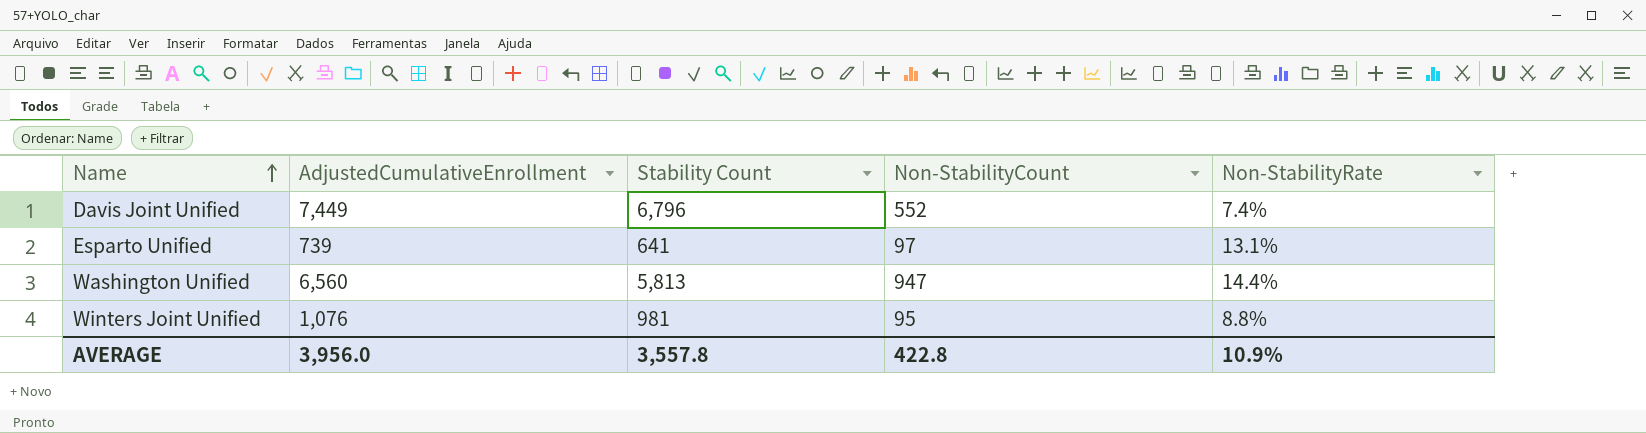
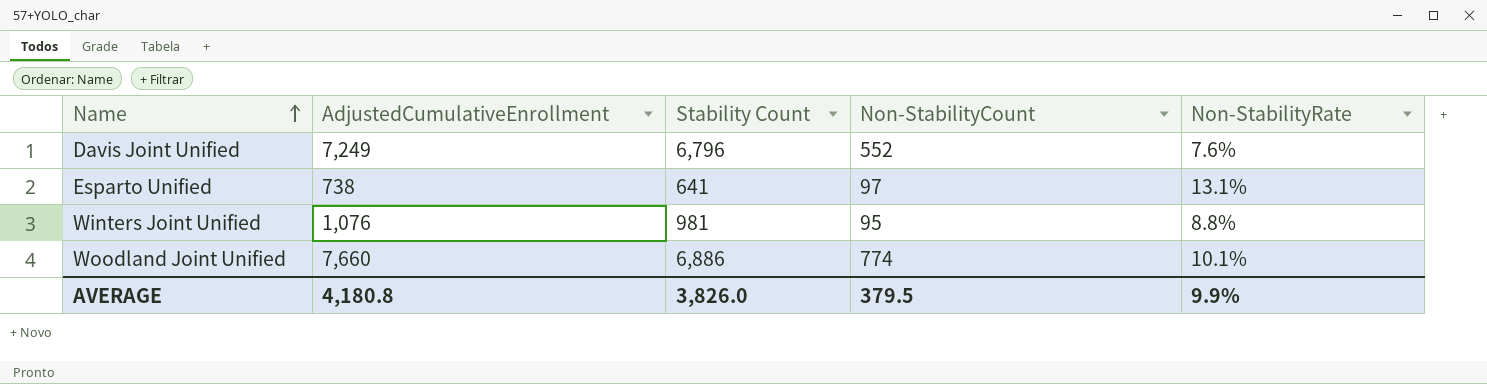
row Washington Unified: 6,560 | 5,813 | 947 | 14.4% -> none
Davis Joint Unified | AdjustedCumulativeEnrollment: 7,449 -> 7,249
Davis Joint Unified | Non-StabilityRate: 7.4% -> 7.6%
Esparto Unified | AdjustedCumulativeEnrollment: 739 -> 738
row Woodland Joint Unified: none -> 7,660 | 6,886 | 774 | 10.1%
AVERAGE | AdjustedCumulativeEnrollment: 3,956.0 -> 4,180.8
AVERAGE | Stability Count: 3,557.8 -> 3,826.0
AVERAGE | Non-StabilityCount: 422.8 -> 379.5
AVERAGE | Non-StabilityRate: 10.9% -> 9.9%

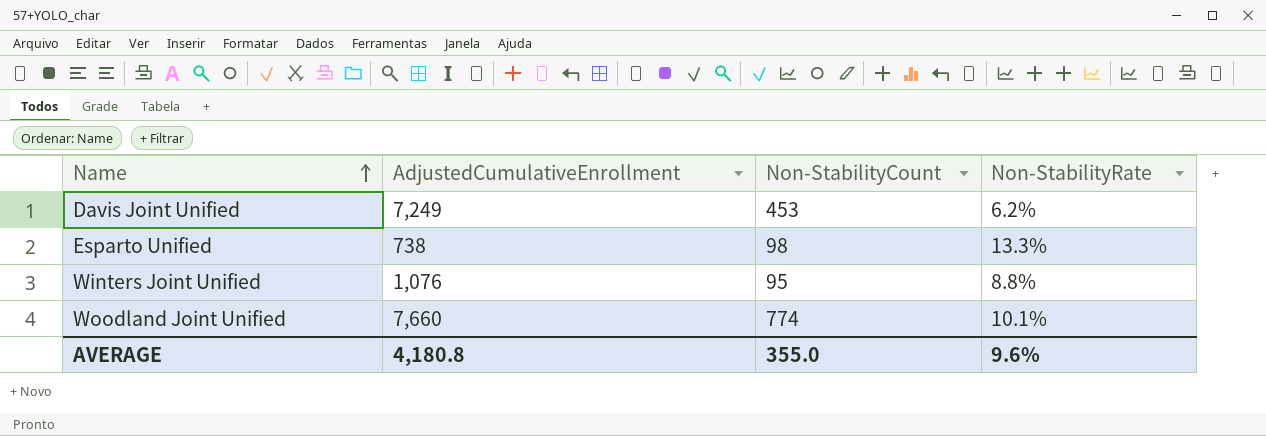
column Stability Count | position: 3 -> none
Davis Joint Unified | Non-StabilityCount: 552 -> 453
Davis Joint Unified | Non-StabilityRate: 7.6% -> 6.2%
Esparto Unified | Non-StabilityCount: 97 -> 98
Esparto Unified | Non-StabilityRate: 13.1% -> 13.3%
AVERAGE | Non-StabilityCount: 379.5 -> 355.0
AVERAGE | Non-StabilityRate: 9.9% -> 9.6%

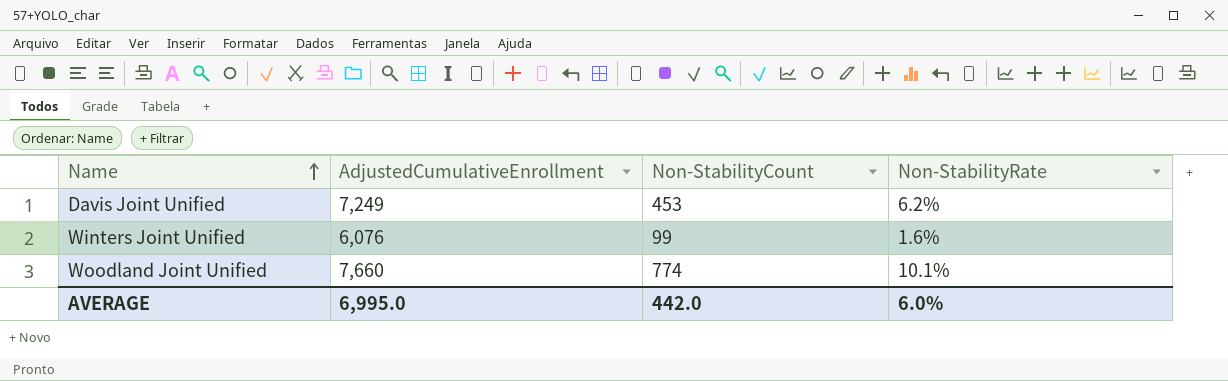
row Esparto Unified: 738 | 98 | 13.3% -> none
Winters Joint Unified | AdjustedCumulativeEnrollment: 1,076 -> 6,076
Winters Joint Unified | Non-StabilityCount: 95 -> 99
Winters Joint Unified | Non-StabilityRate: 8.8% -> 1.6%
AVERAGE | AdjustedCumulativeEnrollment: 4,180.8 -> 6,995.0
AVERAGE | Non-StabilityCount: 355.0 -> 442.0
AVERAGE | Non-StabilityRate: 9.6% -> 6.0%

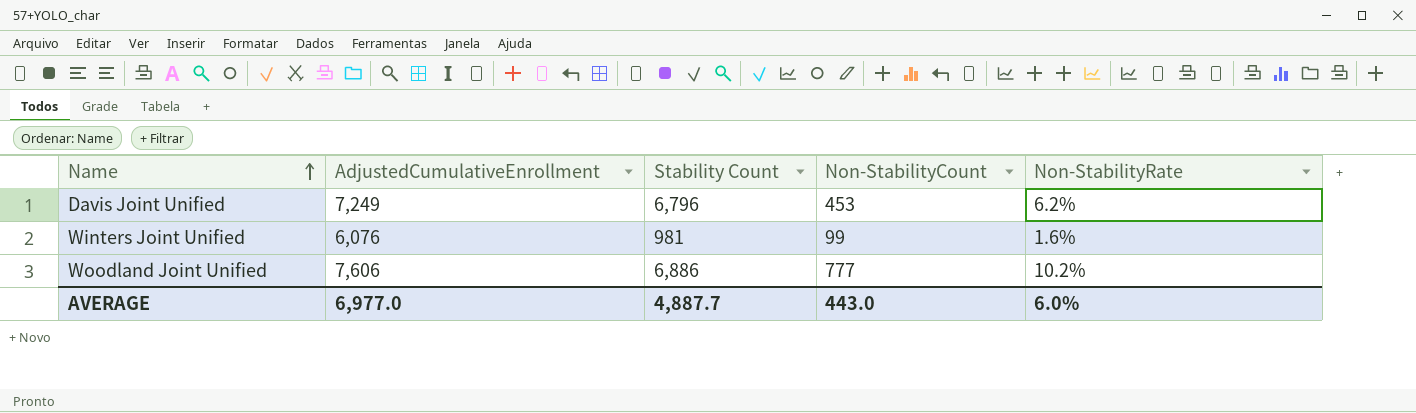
column Stability Count | position: none -> 3
Woodland Joint Unified | AdjustedCumulativeEnrollment: 7,660 -> 7,606
Woodland Joint Unified | Non-StabilityCount: 774 -> 777
Woodland Joint Unified | Non-StabilityRate: 10.1% -> 10.2%
AVERAGE | AdjustedCumulativeEnrollment: 6,995.0 -> 6,977.0
AVERAGE | Non-StabilityCount: 442.0 -> 443.0

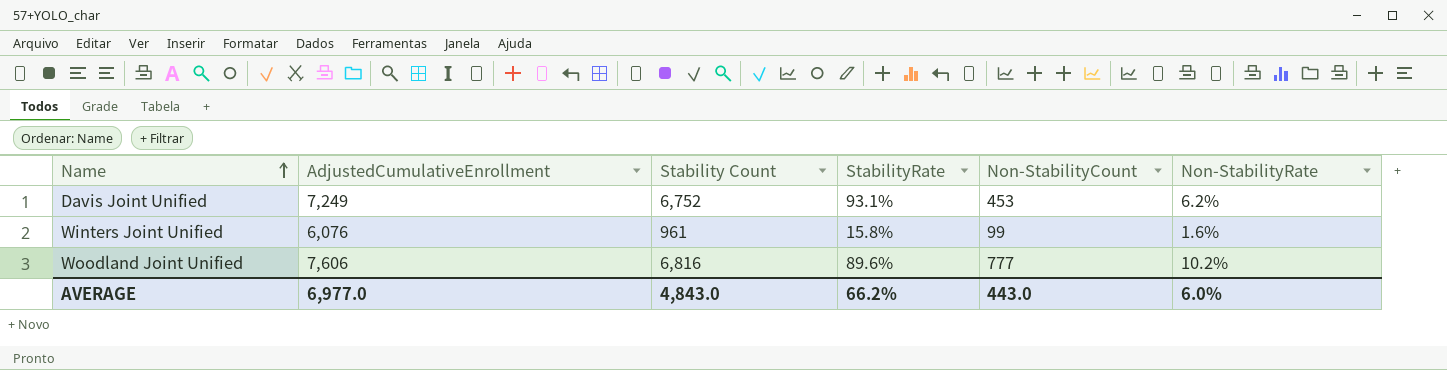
column StabilityRate | formula: none -> [Stability Count] / [AdjustedCumulativeEnrollment]
Davis Joint Unified | Stability Count: 6,796 -> 6,752
Winters Joint Unified | Stability Count: 981 -> 961
Woodland Joint Unified | Stability Count: 6,886 -> 6,816
AVERAGE | Stability Count: 4,887.7 -> 4,843.0

